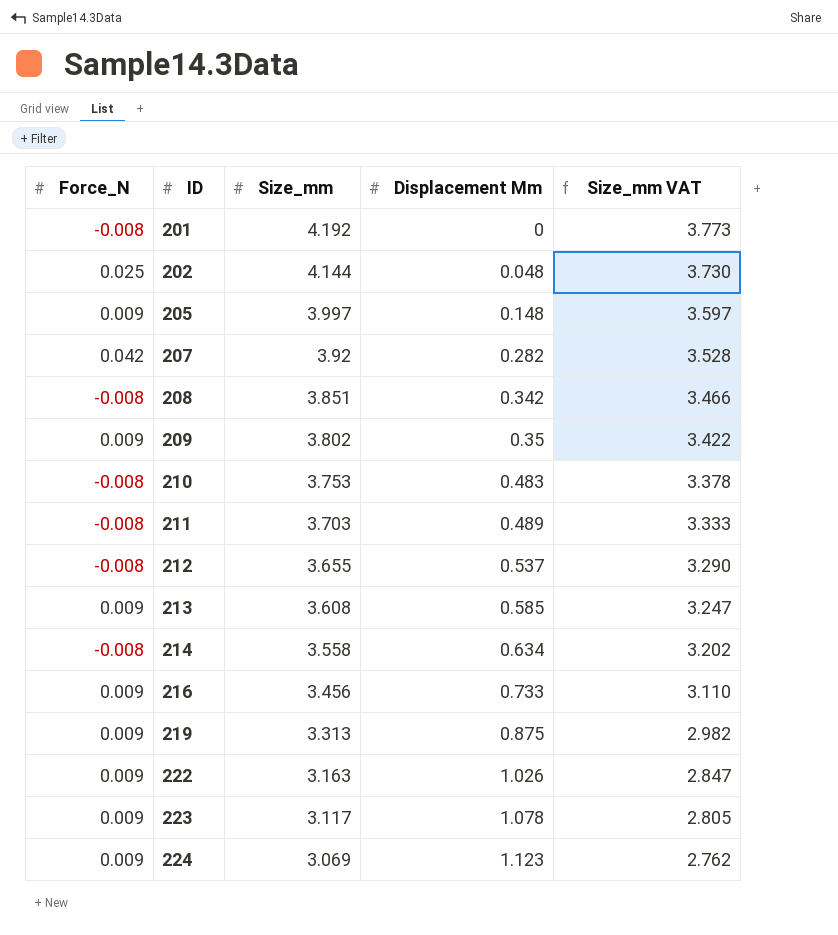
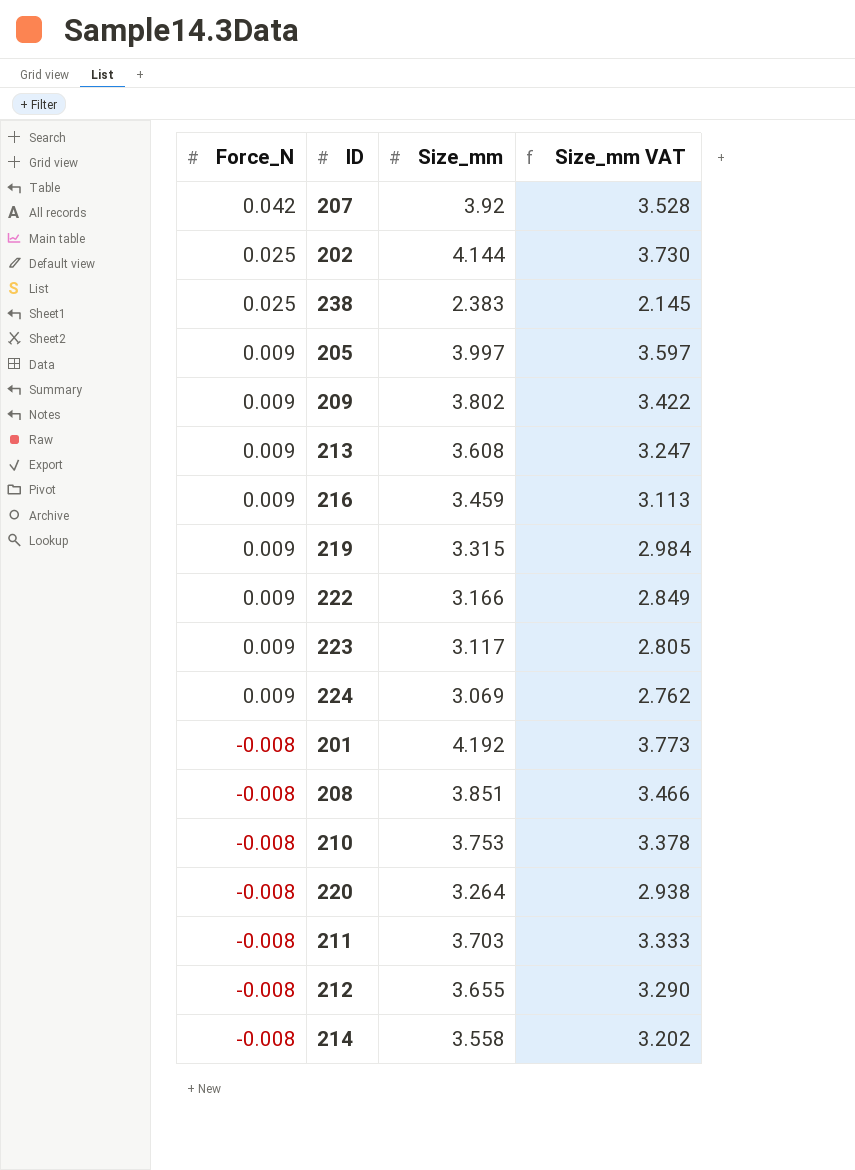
row order: ID ascending -> Force_N descending
column Displacement Mm | position: 4 -> none
row 238: none -> 0.025 | 2.383 | 2.145
216 | Size_mm: 3.456 -> 3.459
216 | Size_mm VAT: 3.110 -> 3.113
219 | Size_mm: 3.313 -> 3.315
219 | Size_mm VAT: 2.982 -> 2.984
222 | Size_mm: 3.163 -> 3.166
222 | Size_mm VAT: 2.847 -> 2.849
row 220: none -> -0.008 | 3.264 | 2.938

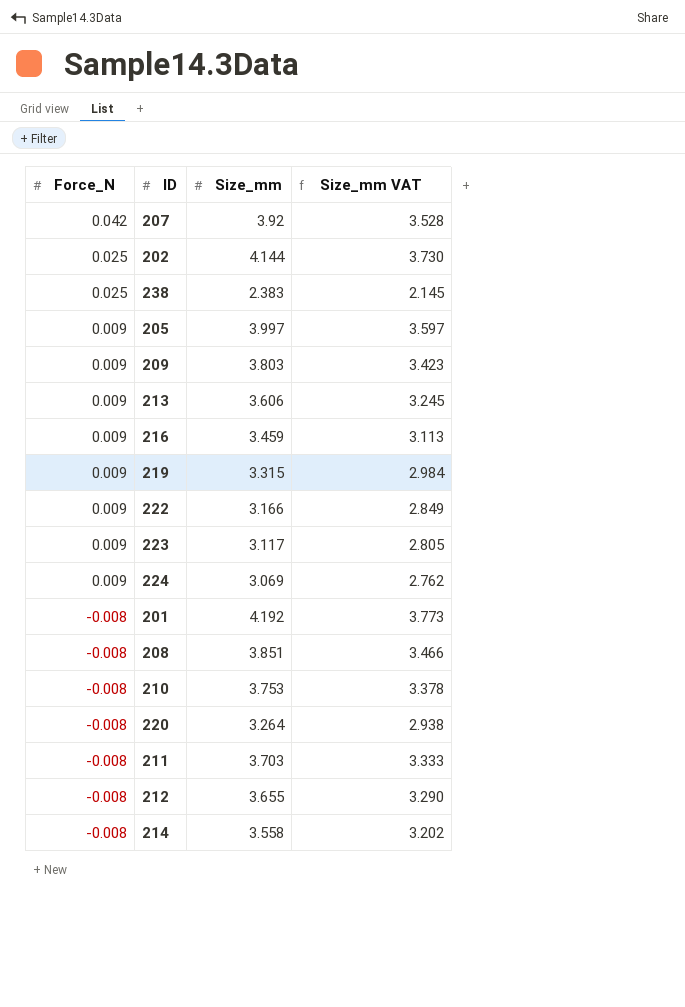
209 | Size_mm: 3.802 -> 3.803
209 | Size_mm VAT: 3.422 -> 3.423
213 | Size_mm: 3.608 -> 3.606
213 | Size_mm VAT: 3.247 -> 3.245

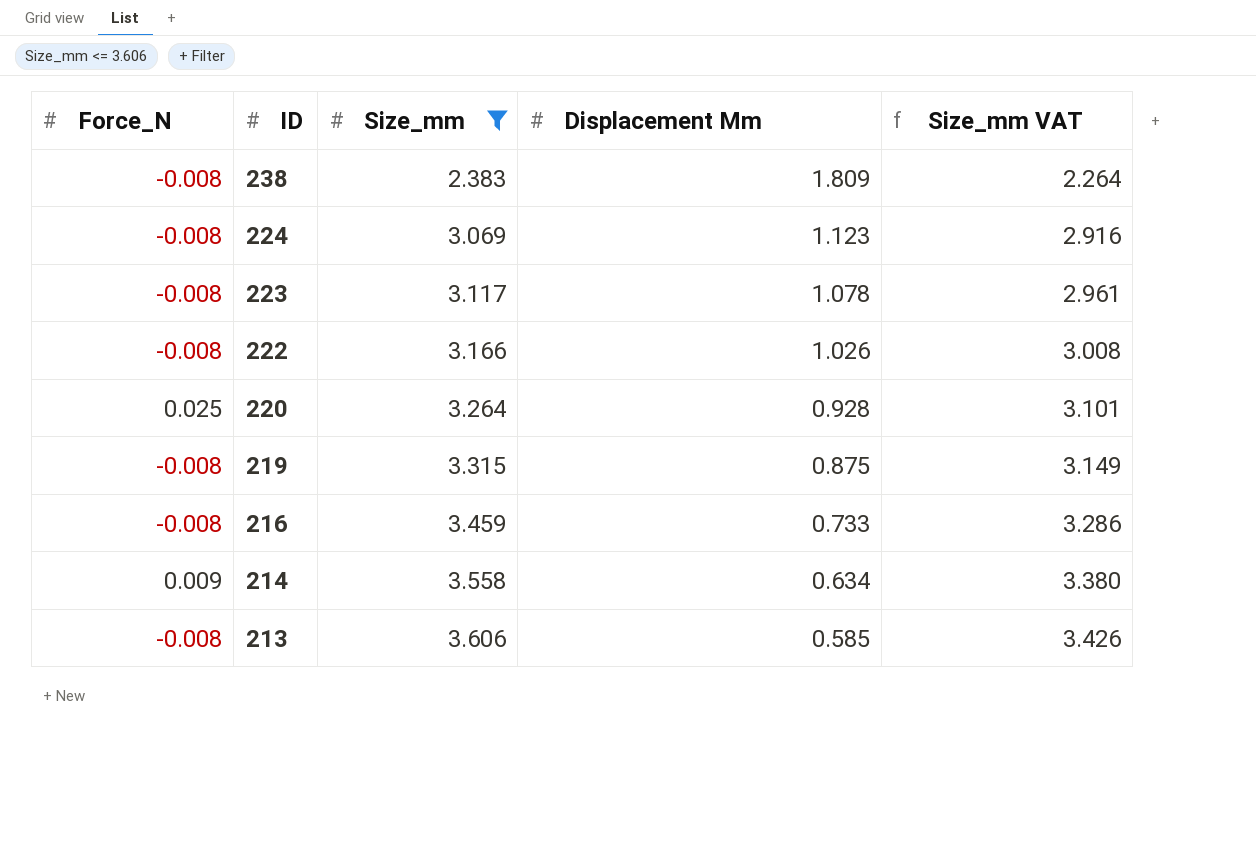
filter: none -> Size_mm <= 3.606
row order: Force_N descending -> ID descending
column Displacement Mm | position: none -> 4
column Size_mm VAT | formula: [Size_mm] * 0.9 -> [Size_mm] * 0.95
238 | Force_N: 0.025 -> -0.008
224 | Force_N: 0.009 -> -0.008
223 | Force_N: 0.009 -> -0.008
222 | Force_N: 0.009 -> -0.008
220 | Force_N: -0.008 -> 0.025
219 | Force_N: 0.009 -> -0.008
216 | Force_N: 0.009 -> -0.008
214 | Force_N: -0.008 -> 0.009
213 | Force_N: 0.009 -> -0.008

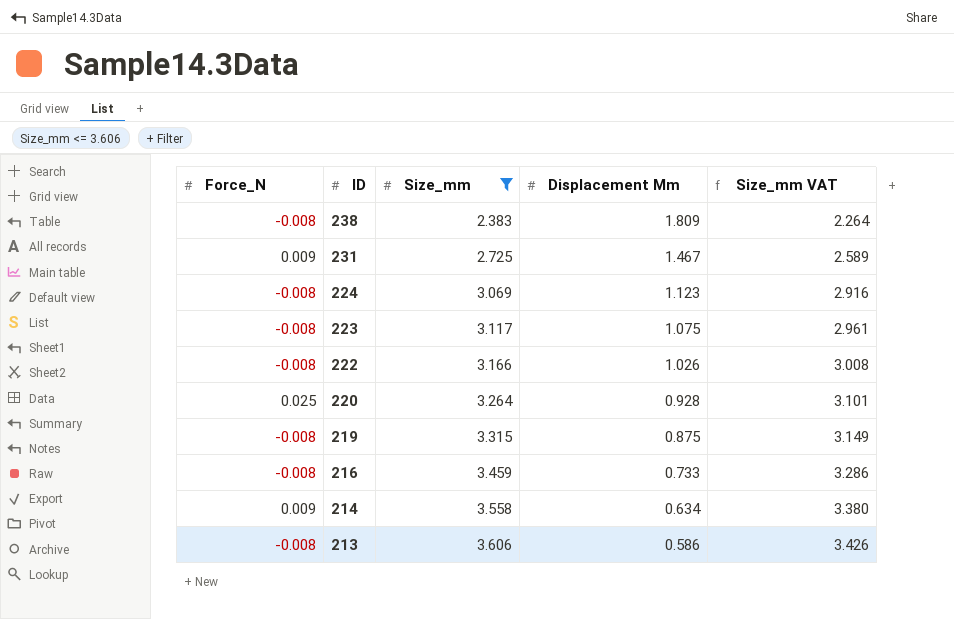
row 231: none -> 0.009 | 2.725 | 1.467 | 2.589
223 | Displacement Mm: 1.078 -> 1.075
213 | Displacement Mm: 0.585 -> 0.586

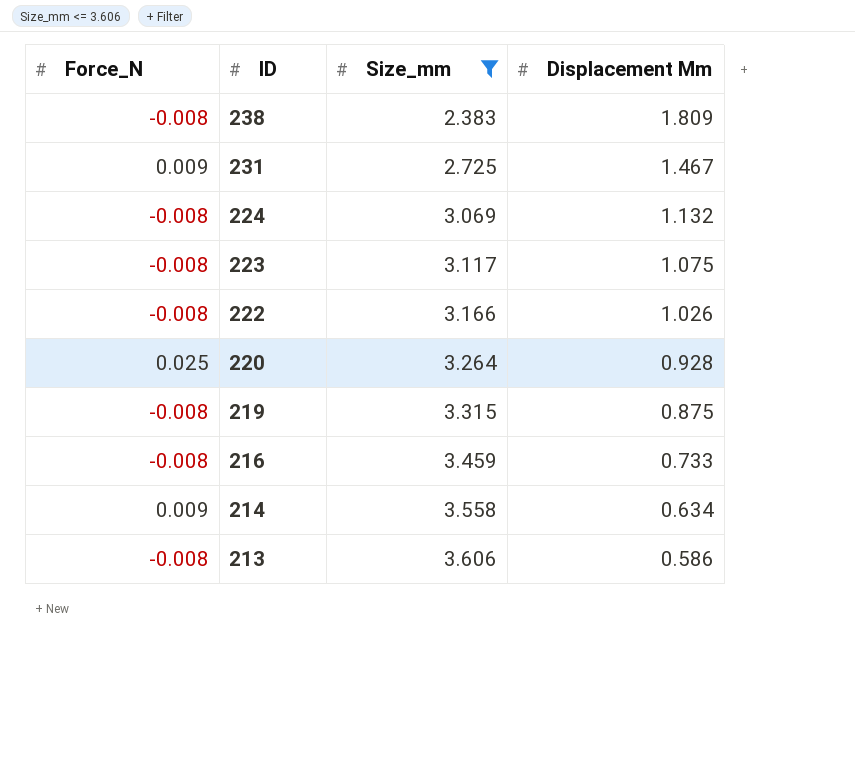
column Size_mm VAT | formula: [Size_mm] * 0.95 -> none
224 | Displacement Mm: 1.123 -> 1.132

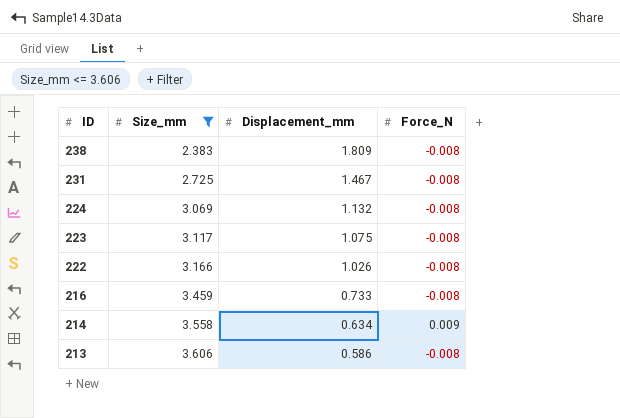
column name: Displacement Mm -> Displacement_mm
column Force_N | position: 1 -> 4
row 220: 0.025 | 3.264 | 0.928 -> none
row 219: -0.008 | 3.315 | 0.875 -> none
231 | Force_N: 0.009 -> -0.008

